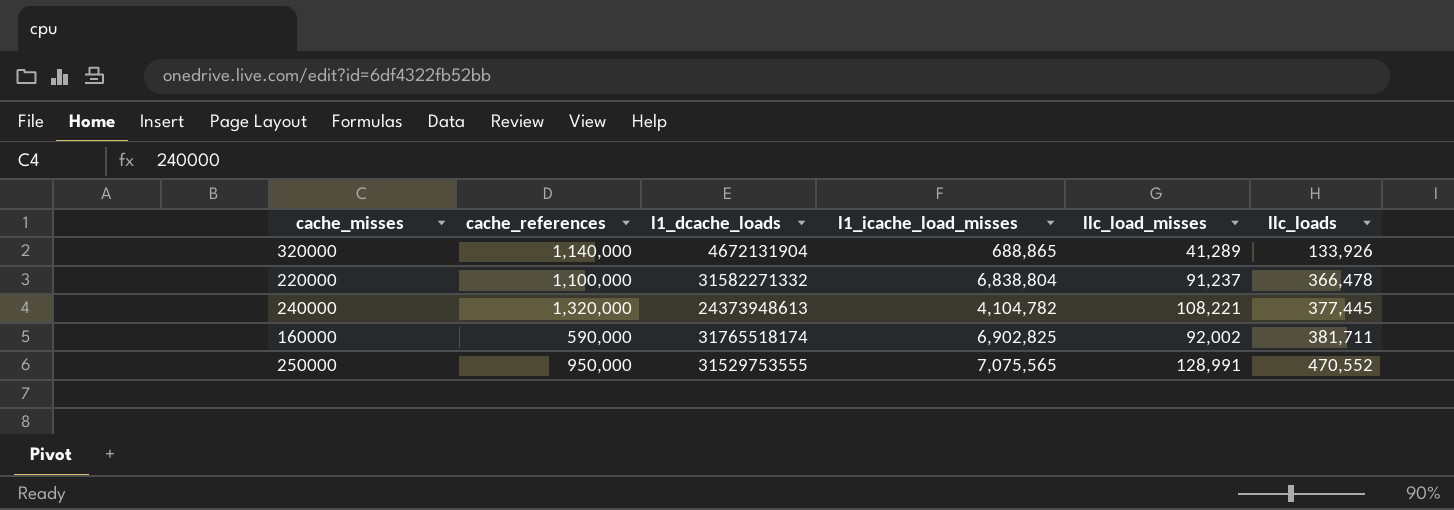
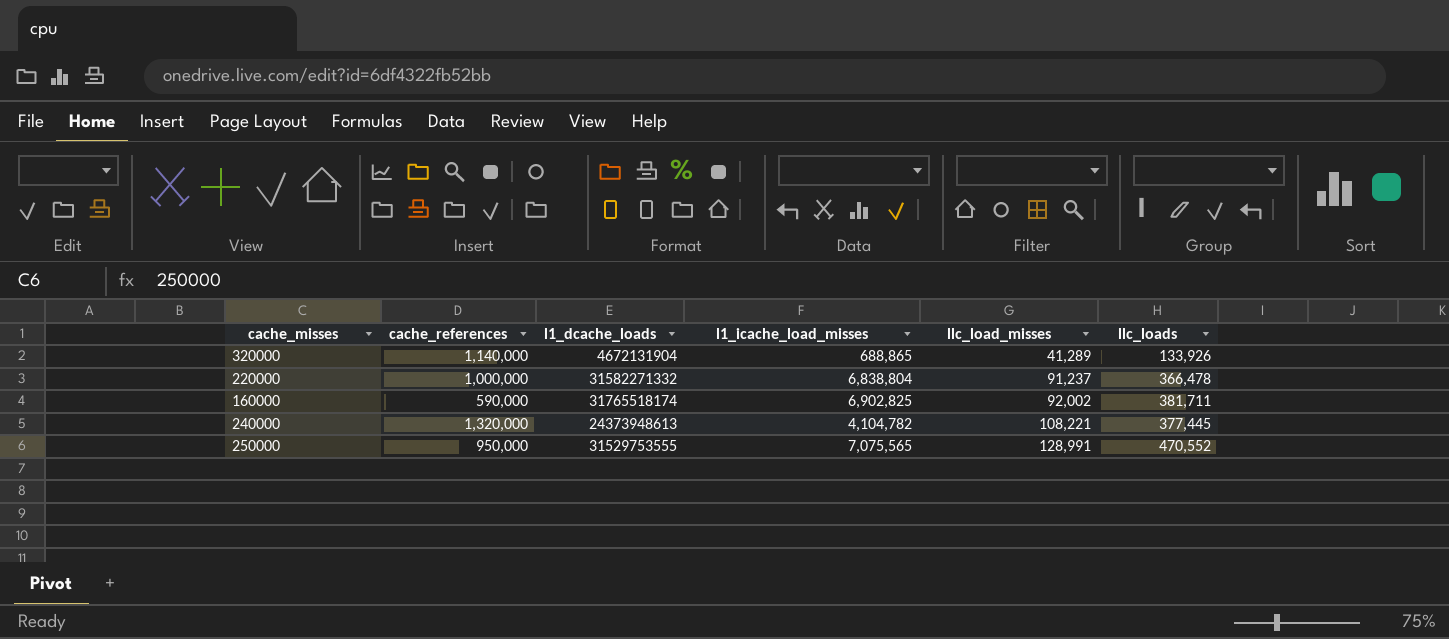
row order: llc_loads ascending -> llc_load_misses ascending
220000 | cache_references: 1,100,000 -> 1,000,000

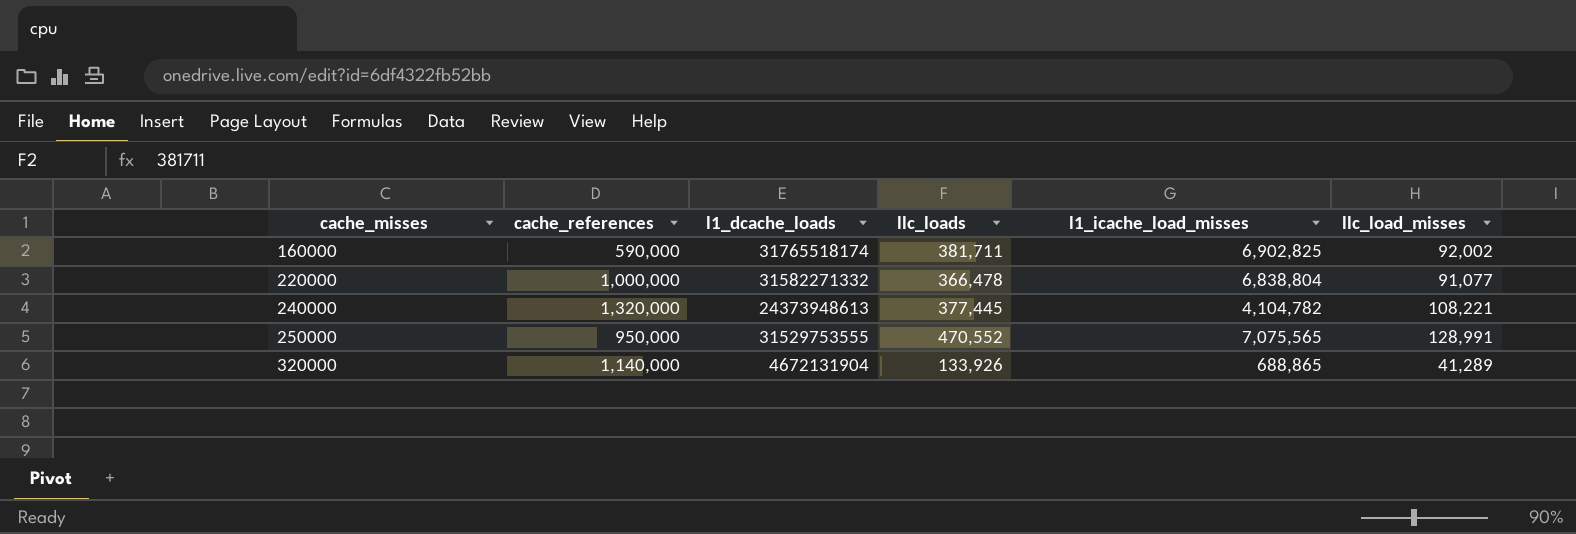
row order: llc_load_misses ascending -> cache_misses ascending
column llc_loads | position: 6 -> 4
220000 | llc_load_misses: 91,237 -> 91,077

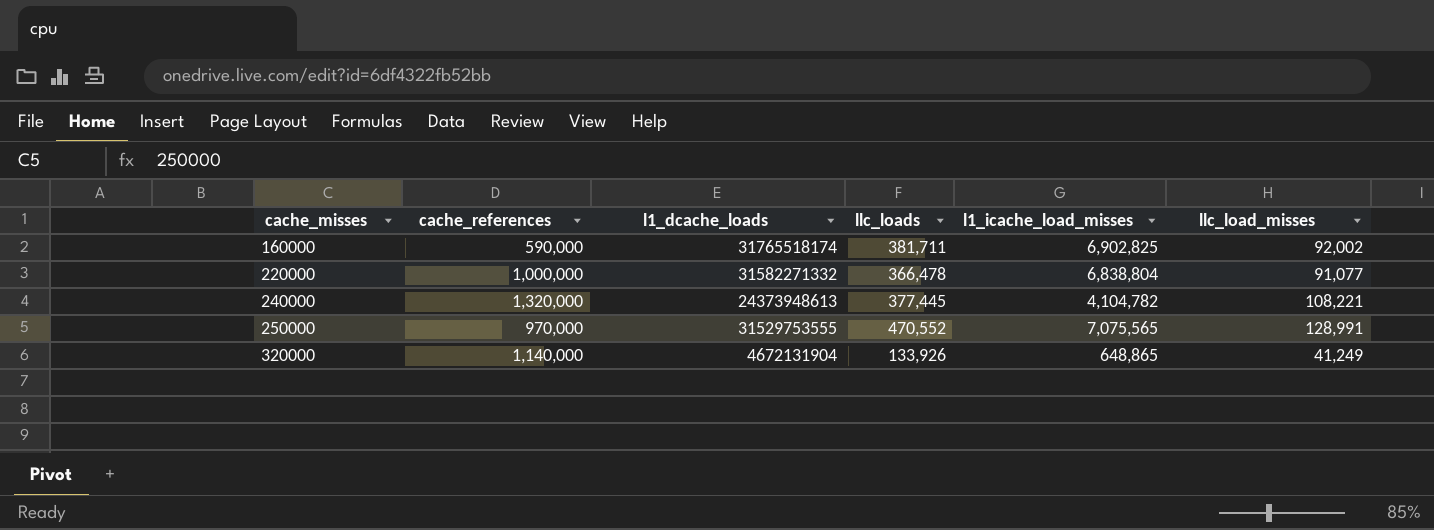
250000 | cache_references: 950,000 -> 970,000
320000 | l1_icache_load_misses: 688,865 -> 648,865
320000 | llc_load_misses: 41,289 -> 41,249

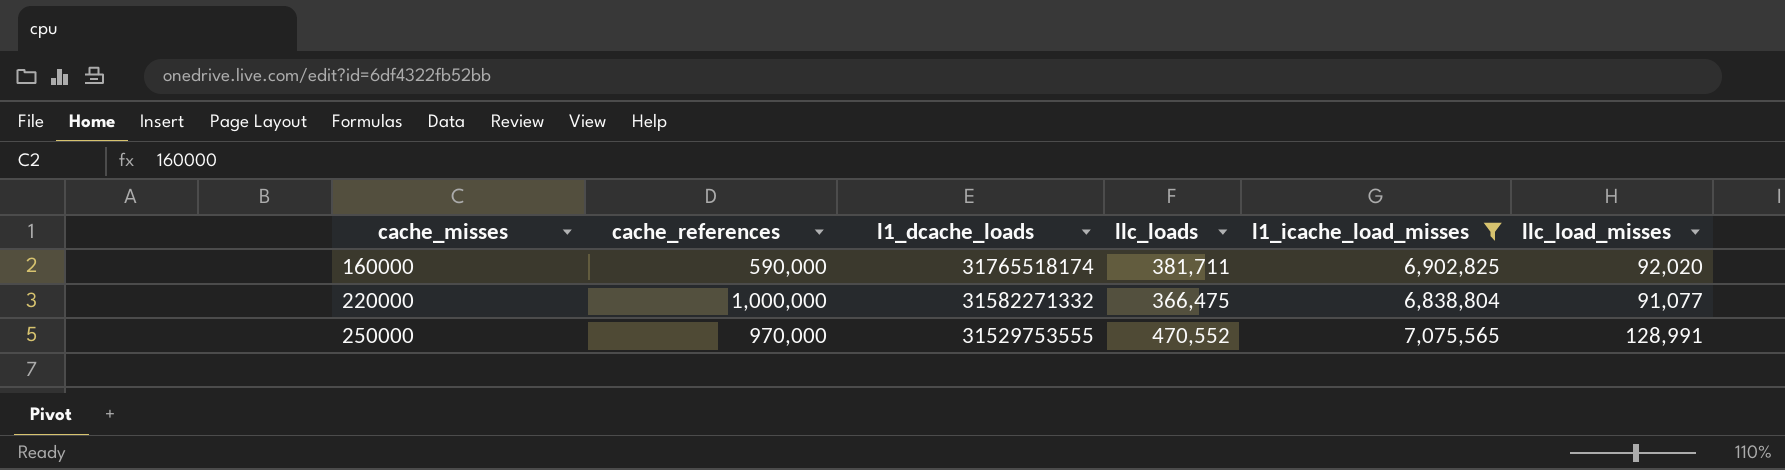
filter: none -> l1_icache_load_misses >= 6,838,804
160000 | llc_load_misses: 92,002 -> 92,020
220000 | llc_loads: 366,478 -> 366,475

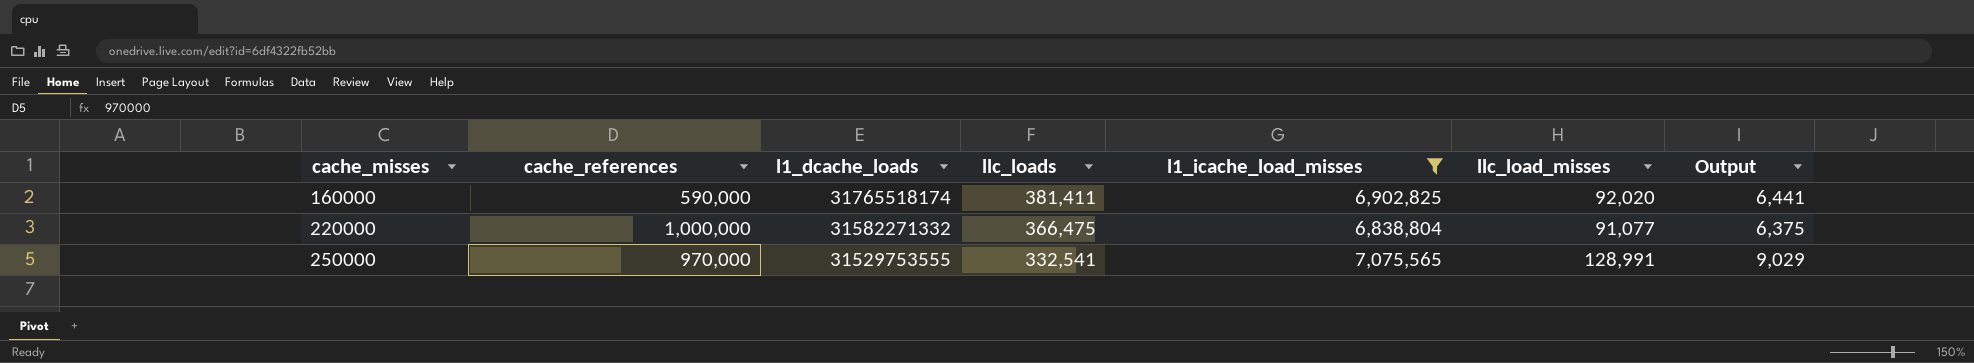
column Output | formula: none -> [llc_load_misses] * 0.07
160000 | llc_loads: 381,711 -> 381,411
250000 | llc_loads: 470,552 -> 332,541

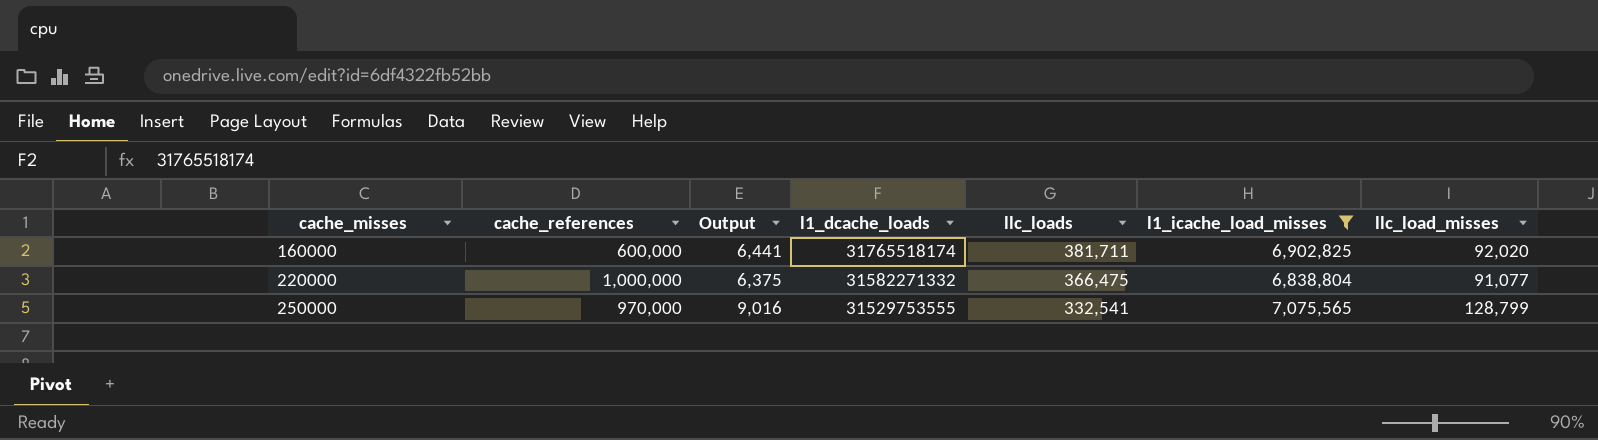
column Output | position: 7 -> 3
160000 | cache_references: 590,000 -> 600,000
160000 | llc_loads: 381,411 -> 381,711
250000 | Output: 9,029 -> 9,016
250000 | llc_load_misses: 128,991 -> 128,799

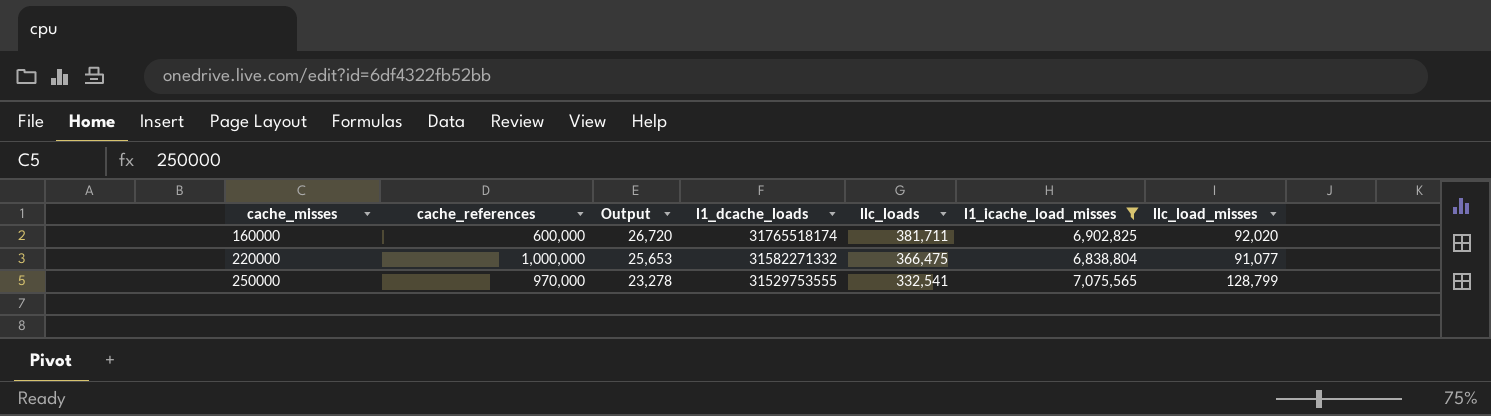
column Output | formula: [llc_load_misses] * 0.07 -> [llc_loads] * 0.07

